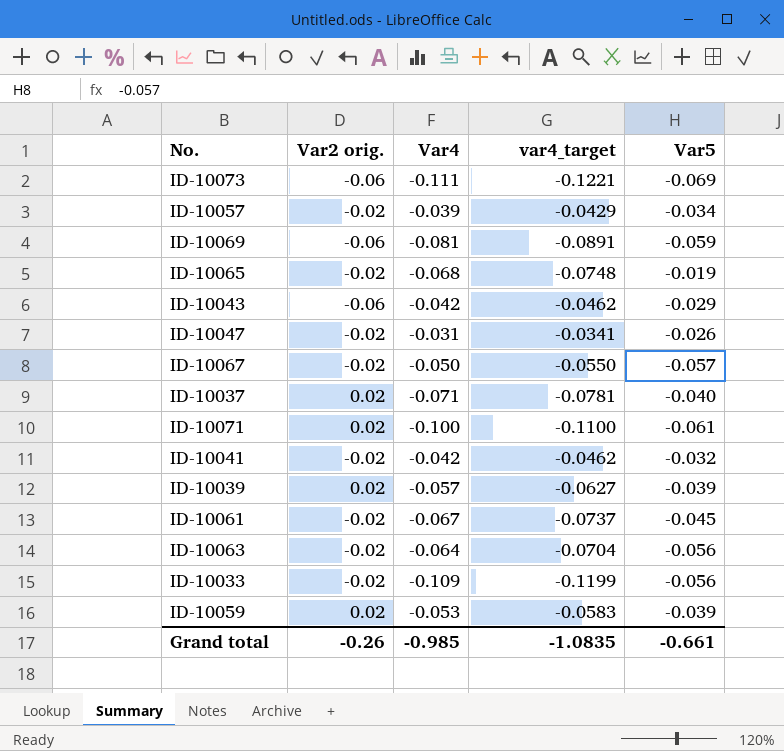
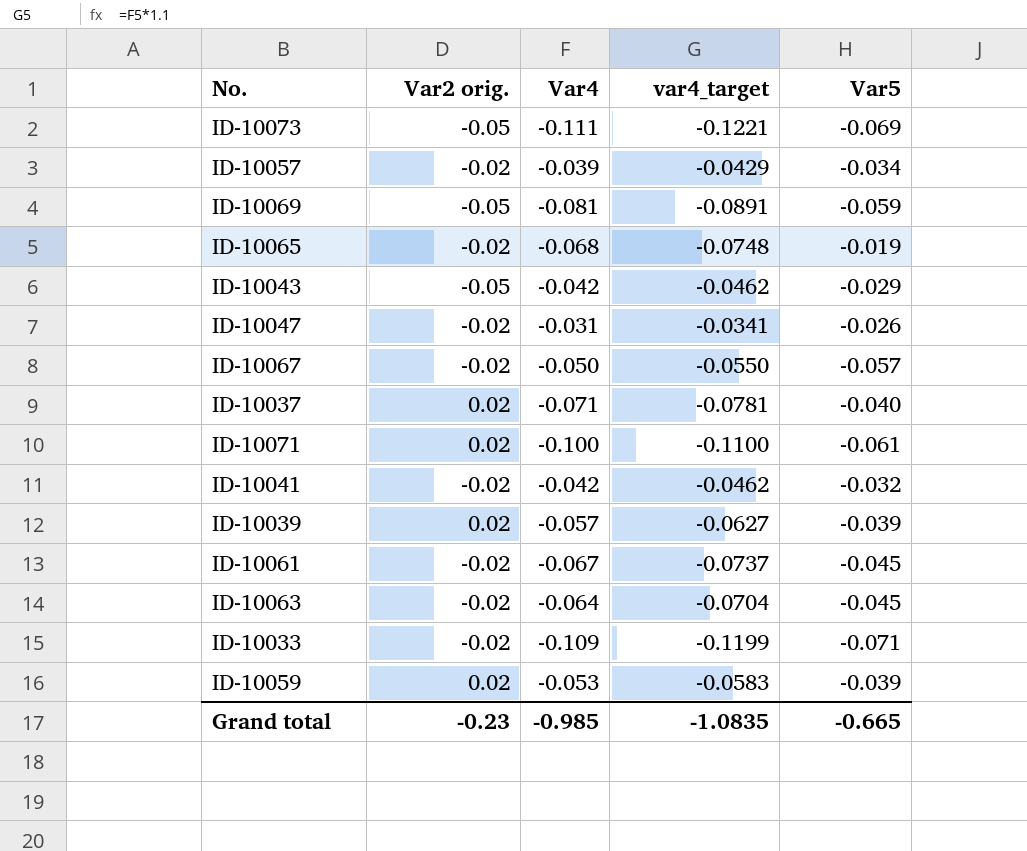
ID-10073 | Var2 orig.: -0.06 -> -0.05
ID-10069 | Var2 orig.: -0.06 -> -0.05
ID-10043 | Var2 orig.: -0.06 -> -0.05
ID-10063 | Var5: -0.056 -> -0.045
ID-10033 | Var5: -0.056 -> -0.071
Grand total | Var2 orig.: -0.26 -> -0.23
Grand total | Var5: -0.661 -> -0.665

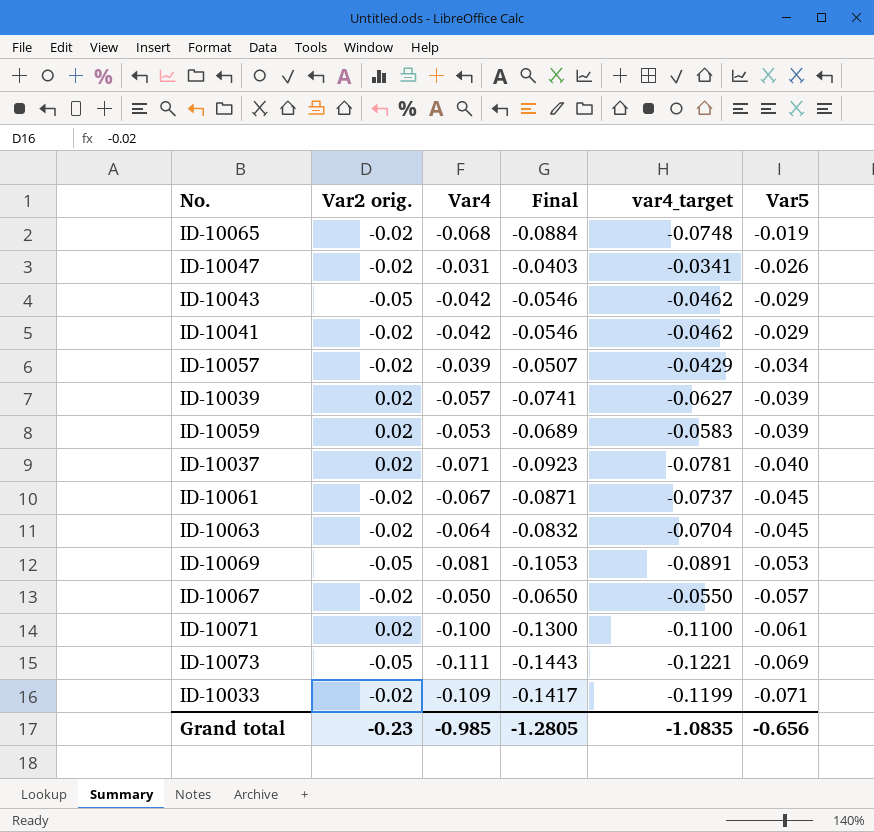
row order: none -> Var5 descending
column Final | formula: none -> [Var4] * 1.3
ID-10041 | Var5: -0.032 -> -0.029
ID-10069 | Var5: -0.059 -> -0.053
Grand total | Var5: -0.665 -> -0.656

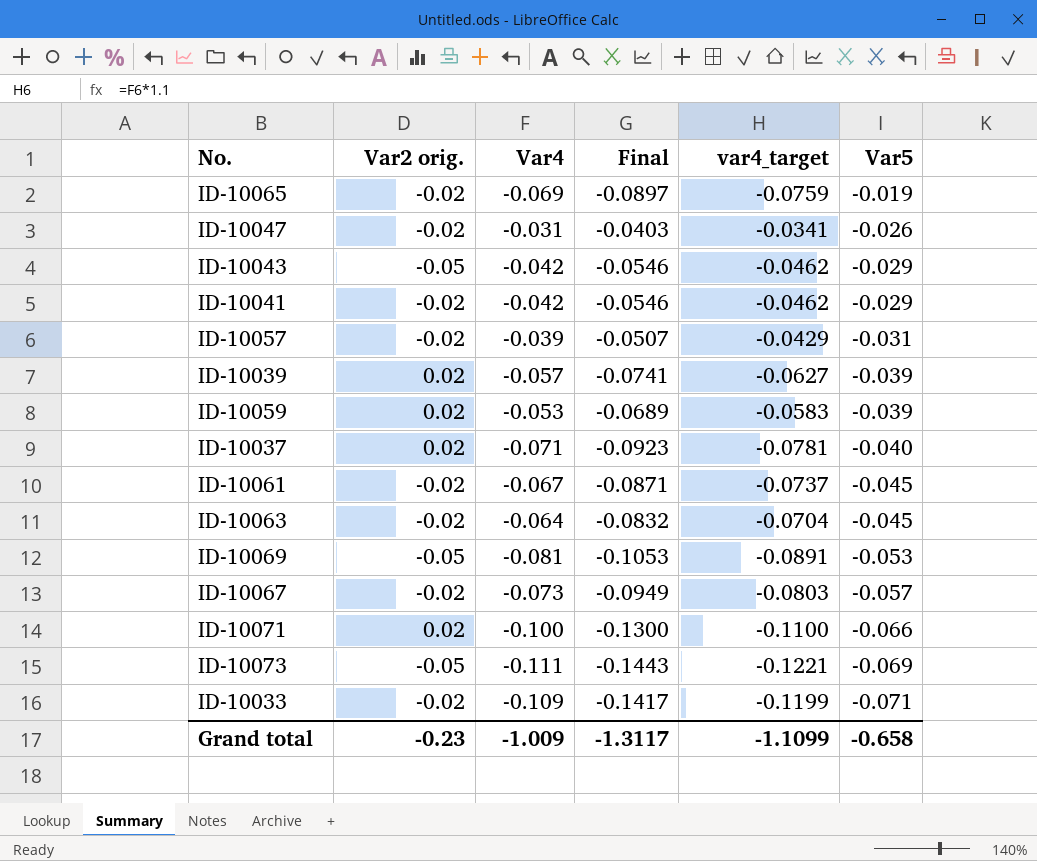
ID-10065 | Var4: -0.068 -> -0.069
ID-10065 | Final: -0.0884 -> -0.0897
ID-10065 | var4_target: -0.0748 -> -0.0759
ID-10057 | Var5: -0.034 -> -0.031
ID-10067 | Var4: -0.050 -> -0.073
ID-10067 | Final: -0.0650 -> -0.0949
ID-10067 | var4_target: -0.0550 -> -0.0803
ID-10071 | Var5: -0.061 -> -0.066
Grand total | Var4: -0.985 -> -1.009
Grand total | Final: -1.2805 -> -1.3117
Grand total | var4_target: -1.0835 -> -1.1099
Grand total | Var5: -0.656 -> -0.658

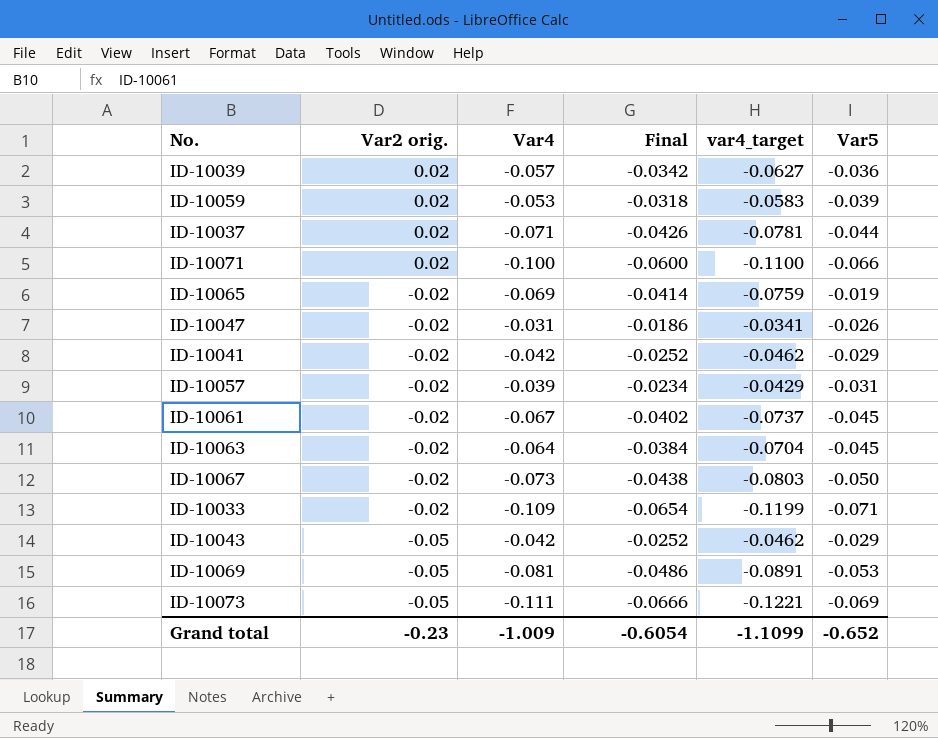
row order: Var5 descending -> Var2 orig. descending
column Final | formula: [Var4] * 1.3 -> [Var4] * 0.6
ID-10039 | Var5: -0.039 -> -0.036
ID-10037 | Var5: -0.040 -> -0.044
ID-10067 | Var5: -0.057 -> -0.050
Grand total | Final: -1.3117 -> -0.6054
Grand total | Var5: -0.658 -> -0.652

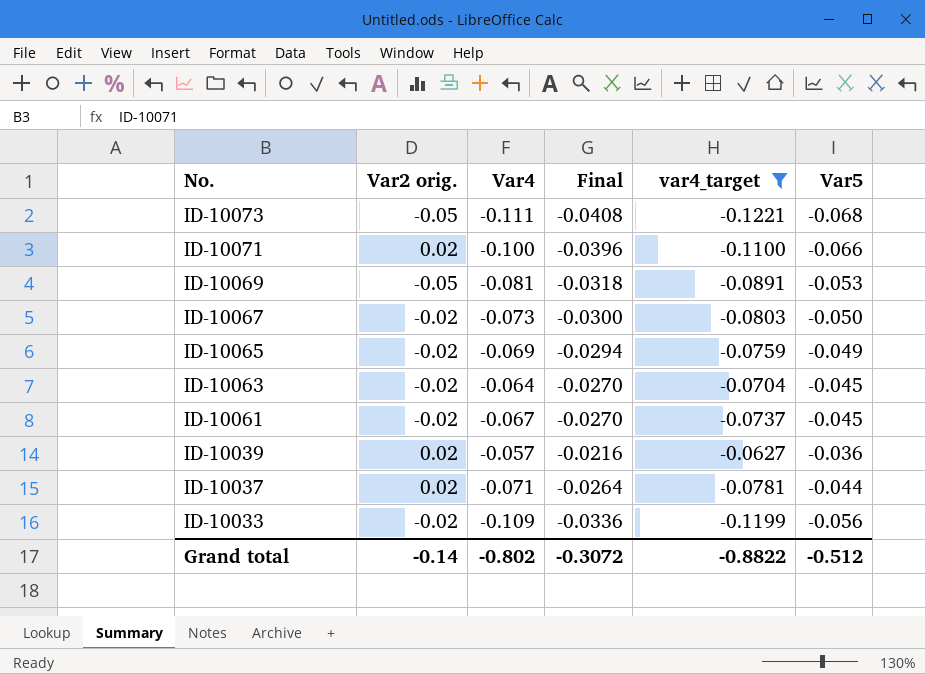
filter: none -> var4_target <= -0.0627
row order: Var2 orig. descending -> No. descending
column Final | formula: [Var4] * 0.6 -> [Var5] * 0.6
ID-10073 | Var5: -0.069 -> -0.068
ID-10065 | Var5: -0.019 -> -0.049
ID-10033 | Var5: -0.071 -> -0.056
Grand total | Var2 orig.: -0.23 -> -0.14
Grand total | Var4: -1.009 -> -0.802
Grand total | Final: -0.6054 -> -0.3072
Grand total | var4_target: -1.1099 -> -0.8822
Grand total | Var5: -0.652 -> -0.512

